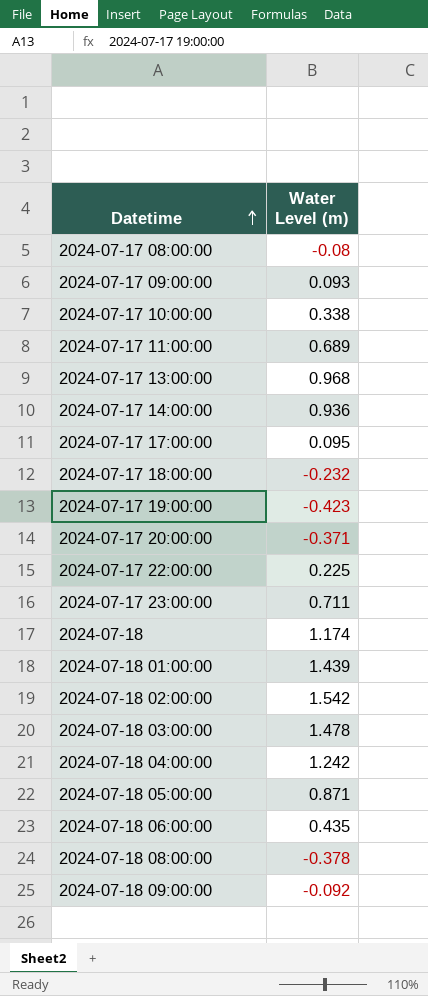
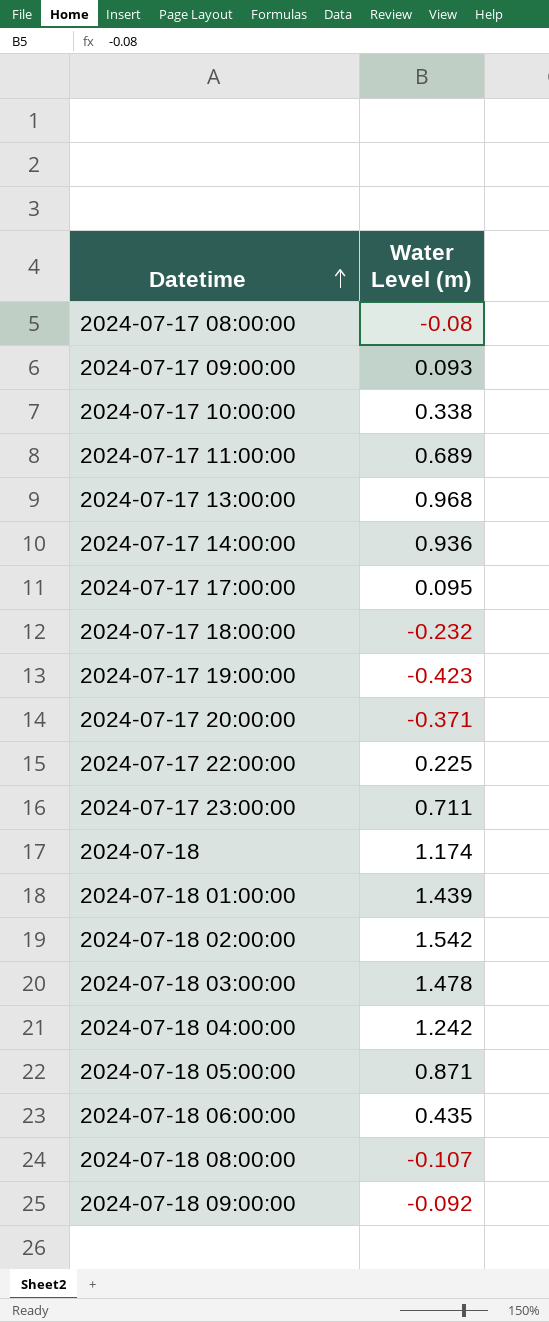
2024-07-18 08:00:00 | Water Level (m): -0.378 -> -0.107

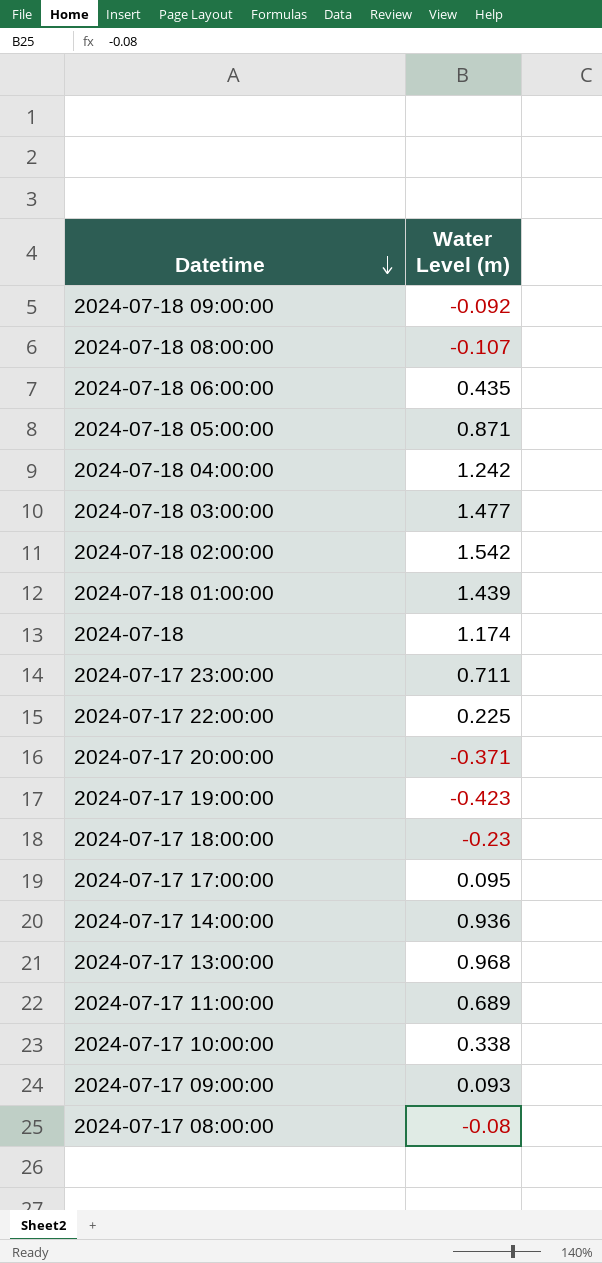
row order: Datetime ascending -> Datetime descending
2024-07-18 03:00:00 | Water Level (m): 1.478 -> 1.477
2024-07-17 18:00:00 | Water Level (m): -0.232 -> -0.23

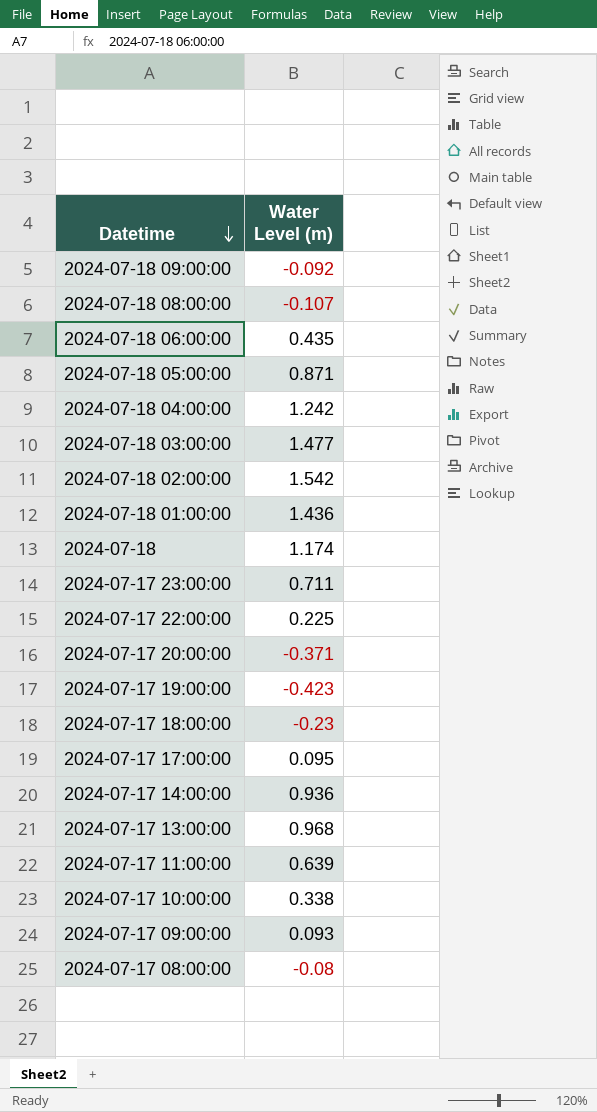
2024-07-18 01:00:00 | Water Level (m): 1.439 -> 1.436
2024-07-17 11:00:00 | Water Level (m): 0.689 -> 0.639

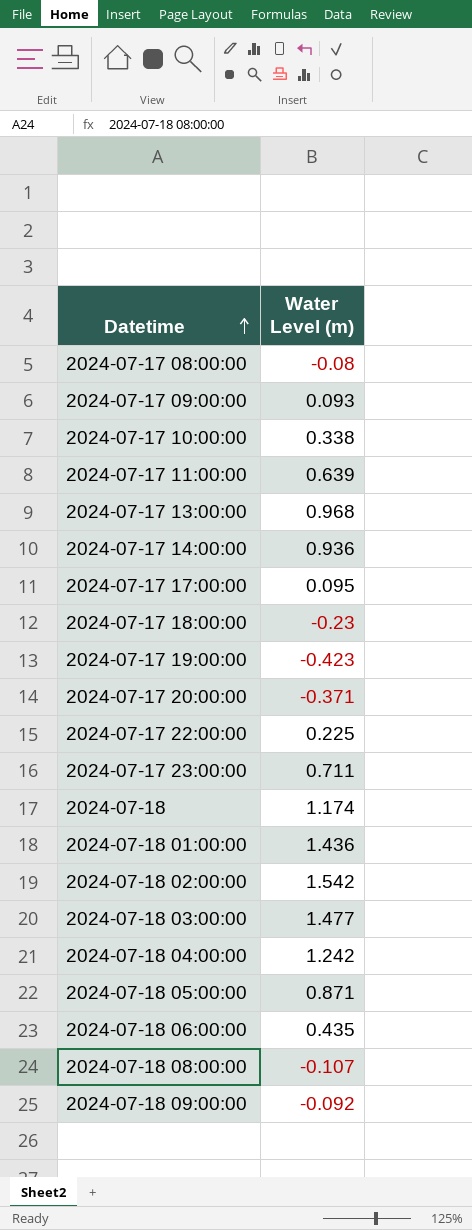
row order: Datetime descending -> Datetime ascending

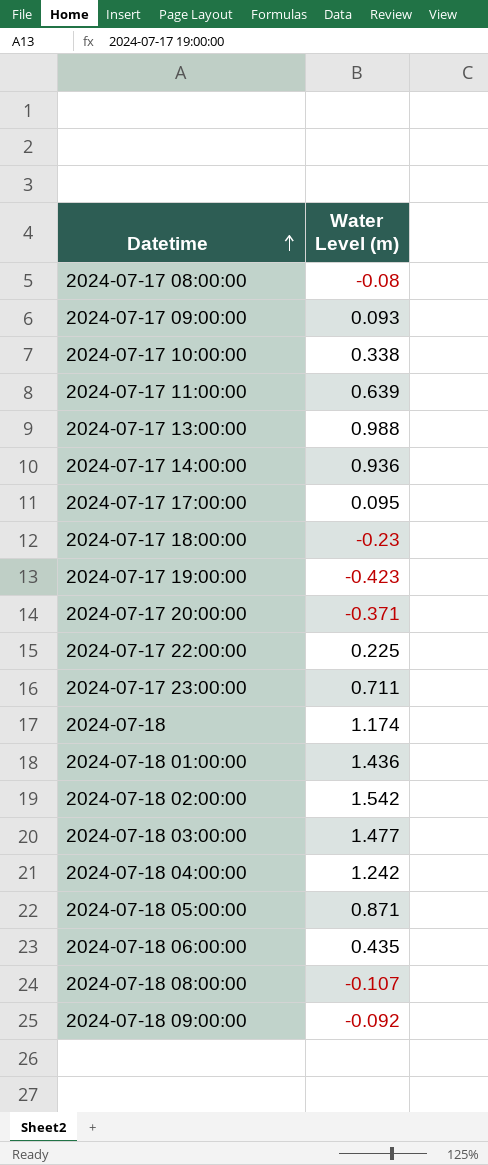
2024-07-17 13:00:00 | Water Level (m): 0.968 -> 0.988

